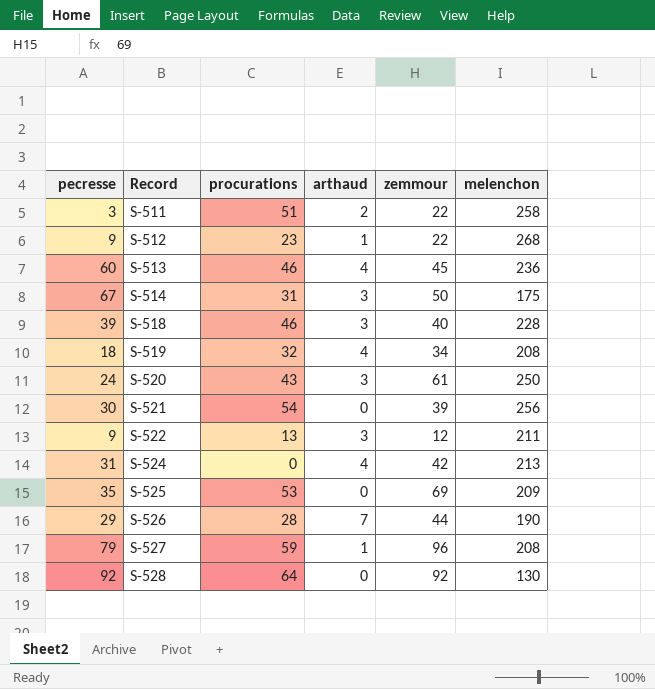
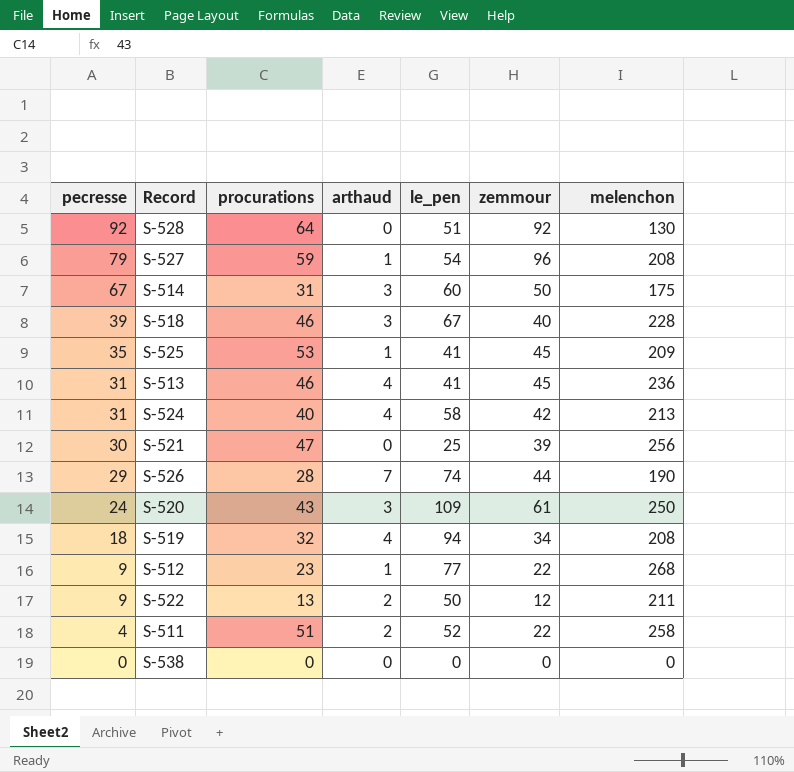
row order: Record ascending -> pecresse descending
column le_pen | position: none -> 5
S-525 | arthaud: 0 -> 1
S-525 | zemmour: 69 -> 45
S-513 | pecresse: 60 -> 31
S-524 | procurations: 0 -> 40
S-521 | procurations: 54 -> 47
S-522 | arthaud: 3 -> 2
S-511 | pecresse: 3 -> 4
row S-538: none -> 0 | 0 | 0 | 0 | 0 | 0

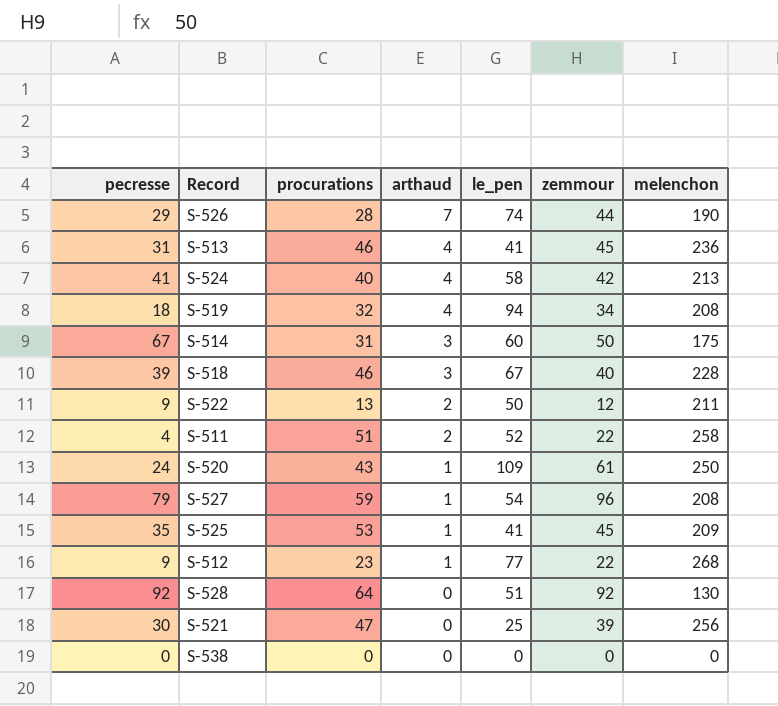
row order: pecresse descending -> arthaud descending
S-524 | pecresse: 31 -> 41
S-520 | arthaud: 3 -> 1

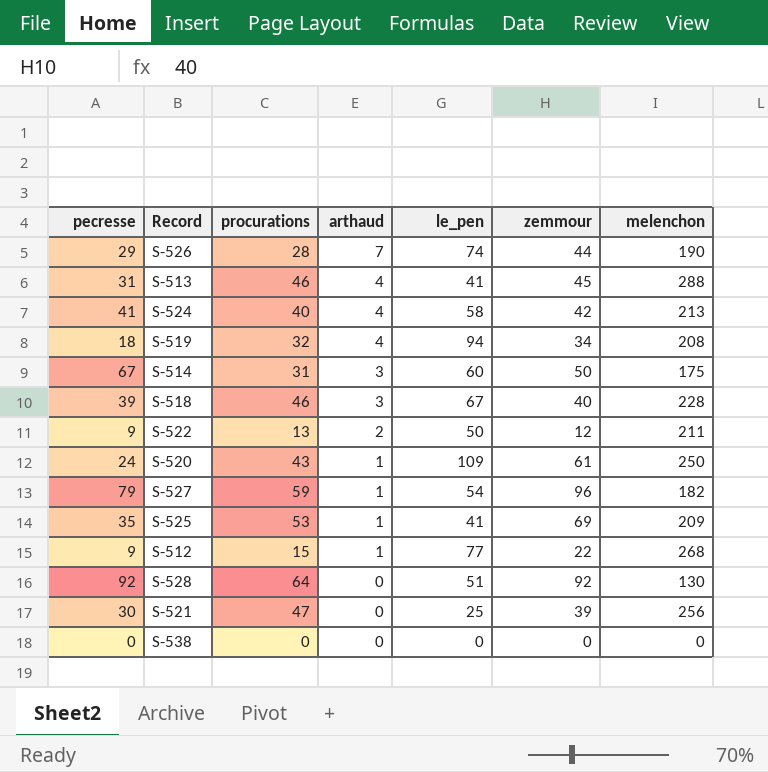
row S-511: 4 | 51 | 2 | 52 | 22 | 258 -> none
S-513 | melenchon: 236 -> 288
S-527 | melenchon: 208 -> 182
S-525 | zemmour: 45 -> 69
S-512 | procurations: 23 -> 15

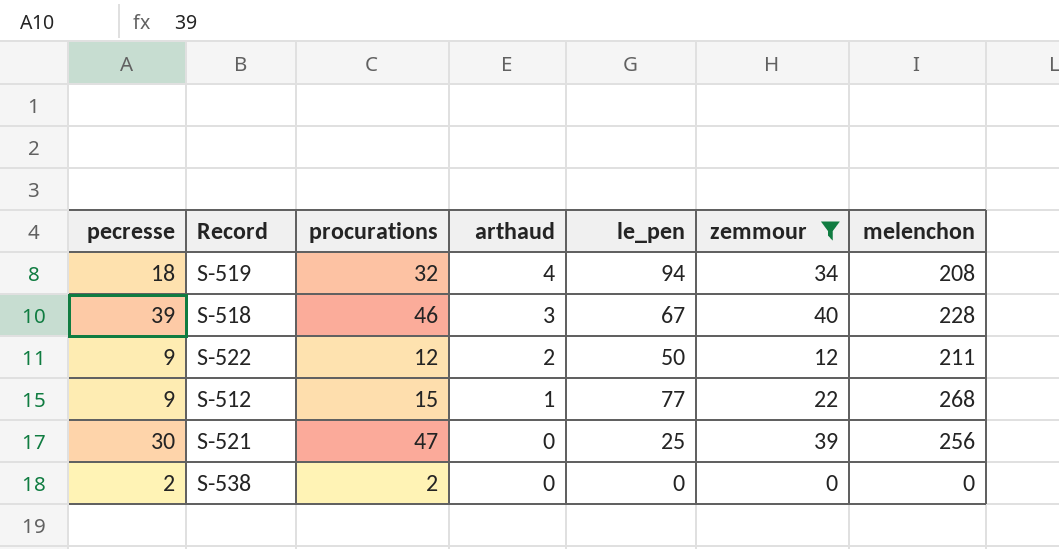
filter: none -> zemmour <= 40
S-522 | procurations: 13 -> 12
S-538 | pecresse: 0 -> 2
S-538 | procurations: 0 -> 2

